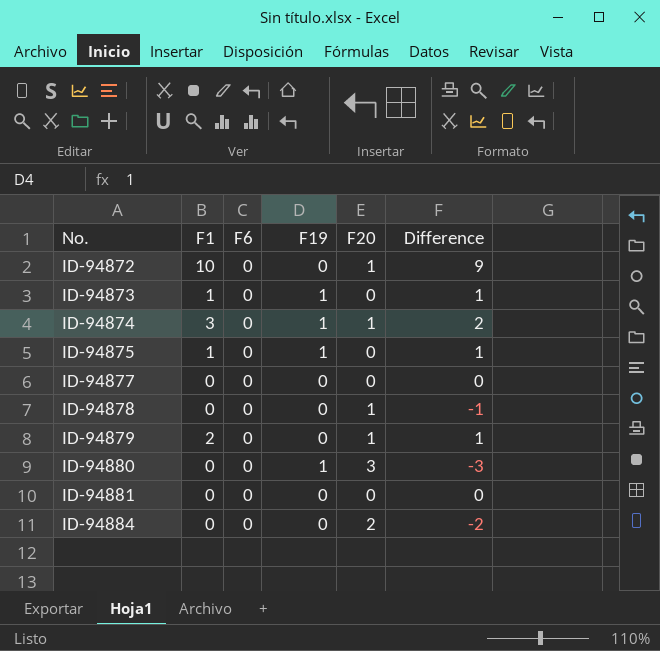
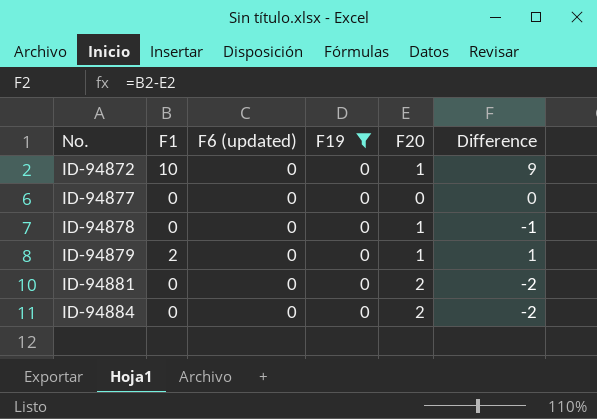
filter: none -> F19 = 0
column name: F6 -> F6 (updated)
ID-94881 | F20: 0 -> 2
ID-94881 | Difference: 0 -> -2

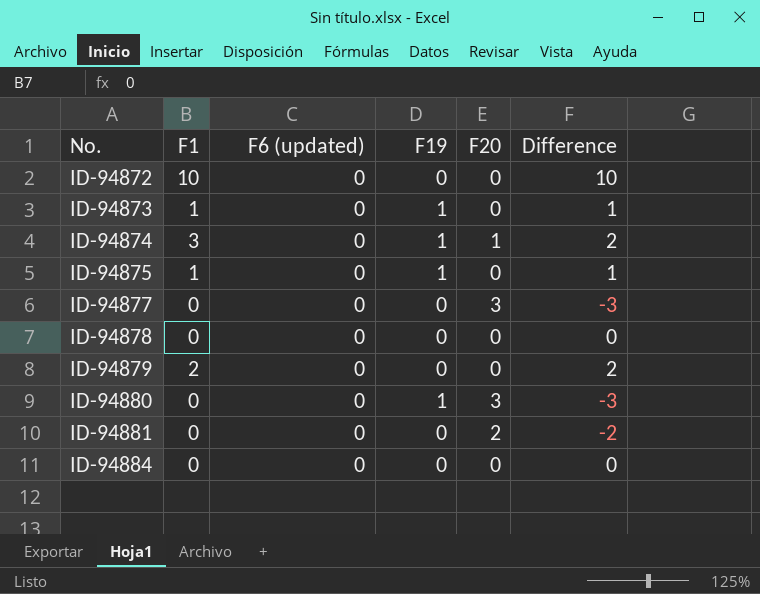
filter: F19 = 0 -> none
ID-94872 | F20: 1 -> 0
ID-94872 | Difference: 9 -> 10
ID-94877 | F20: 0 -> 3
ID-94877 | Difference: 0 -> -3
ID-94878 | F20: 1 -> 0
ID-94878 | Difference: -1 -> 0
ID-94879 | F20: 1 -> 0
ID-94879 | Difference: 1 -> 2
ID-94884 | F20: 2 -> 0
ID-94884 | Difference: -2 -> 0

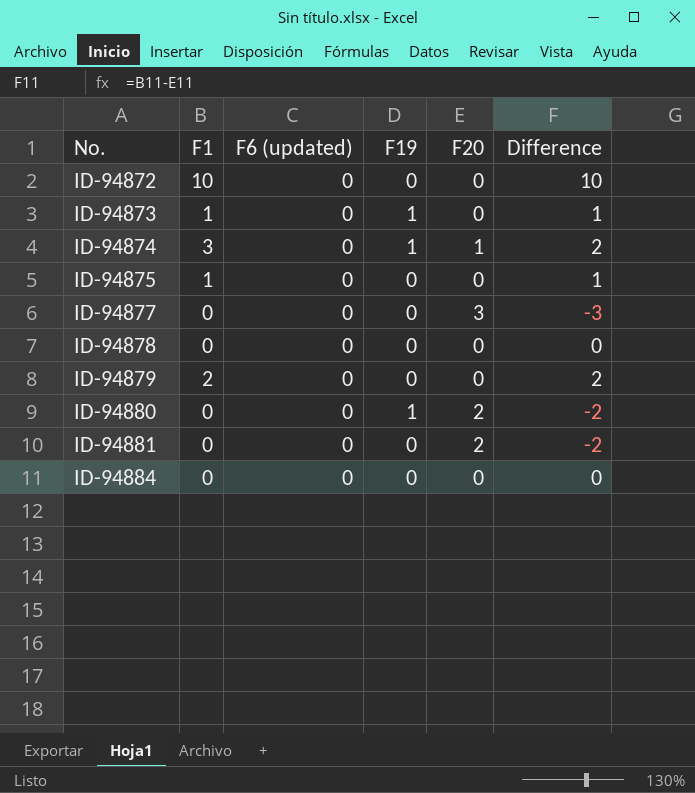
ID-94875 | F19: 1 -> 0
ID-94880 | F20: 3 -> 2
ID-94880 | Difference: -3 -> -2

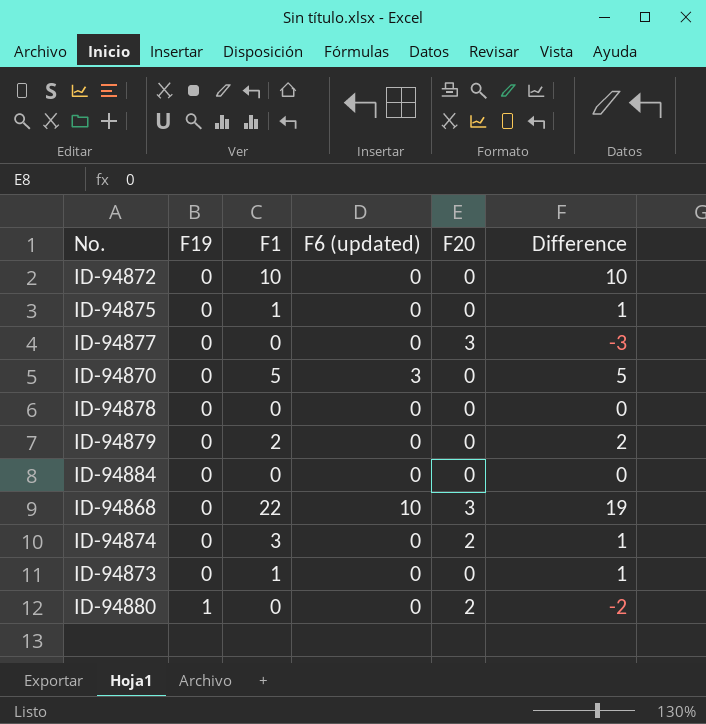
row order: No. ascending -> F19 ascending
column F19 | position: 4 -> 2
row ID-94881: 0 | 0 | 0 | 2 | -2 -> none
row ID-94870: none -> 0 | 5 | 3 | 0 | 5
row ID-94868: none -> 0 | 22 | 10 | 3 | 19
ID-94874 | F19: 1 -> 0
ID-94874 | F20: 1 -> 2
ID-94874 | Difference: 2 -> 1
ID-94873 | F19: 1 -> 0

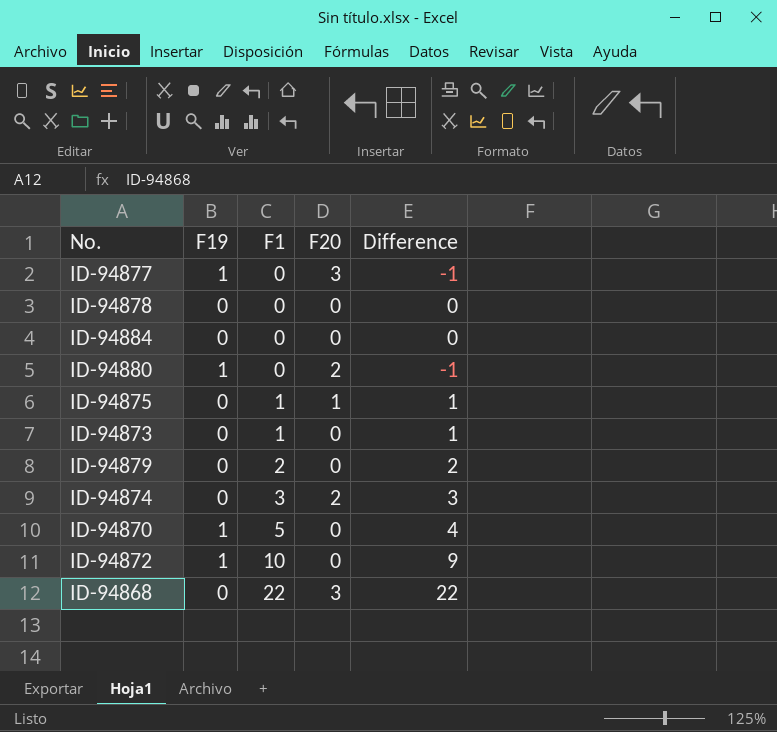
row order: F19 ascending -> F1 ascending
column F6 (updated) | position: 4 -> none
column Difference | formula: [F1] - [F20] -> [F1] - [F19]
ID-94877 | F19: 0 -> 1
ID-94875 | F20: 0 -> 1
ID-94870 | F19: 0 -> 1
ID-94872 | F19: 0 -> 1

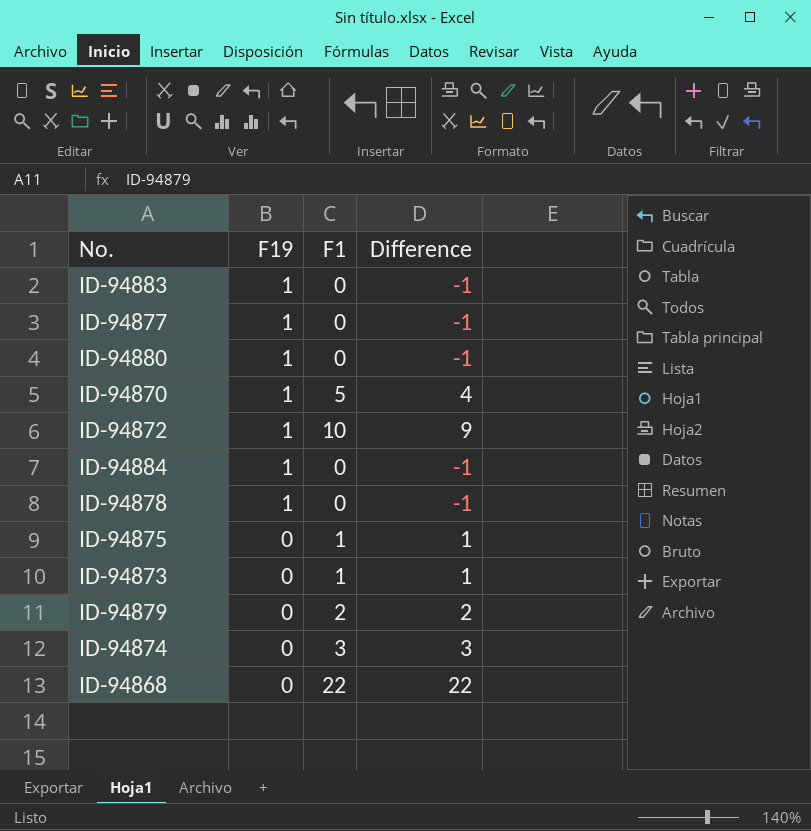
row order: F1 ascending -> F19 descending
column F20 | position: 4 -> none
row ID-94883: none -> 1 | 0 | -1
ID-94884 | F19: 0 -> 1
ID-94884 | Difference: 0 -> -1
ID-94878 | F19: 0 -> 1
ID-94878 | Difference: 0 -> -1

